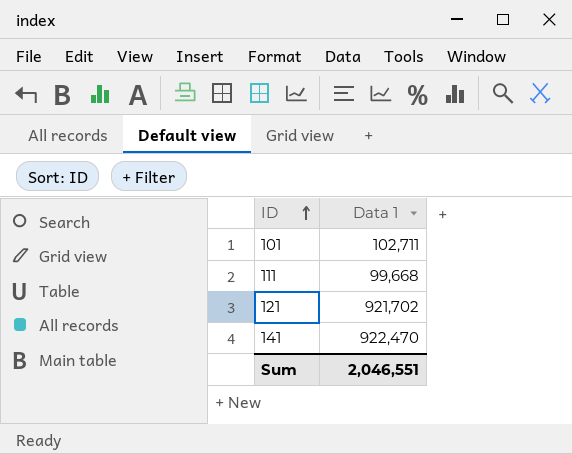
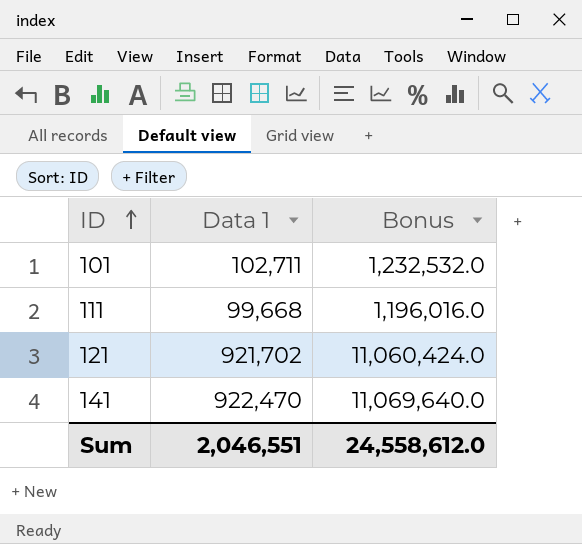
column Bonus | formula: none -> [Data 1] * 12

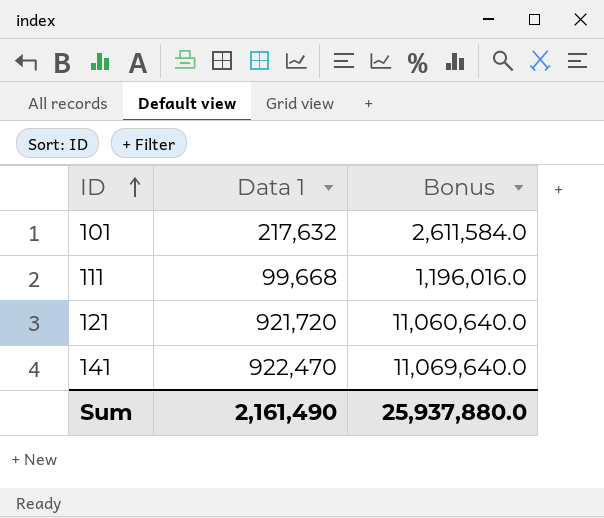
101 | Data 1: 102,711 -> 217,632
101 | Bonus: 1,232,532.0 -> 2,611,584.0
121 | Data 1: 921,702 -> 921,720
121 | Bonus: 11,060,424.0 -> 11,060,640.0
Sum | Data 1: 2,046,551 -> 2,161,490
Sum | Bonus: 24,558,612.0 -> 25,937,880.0

